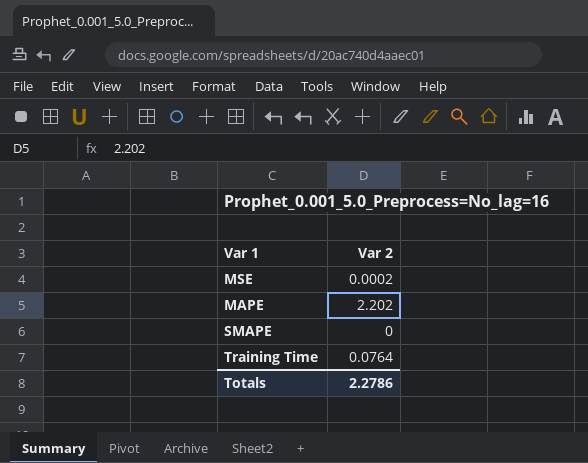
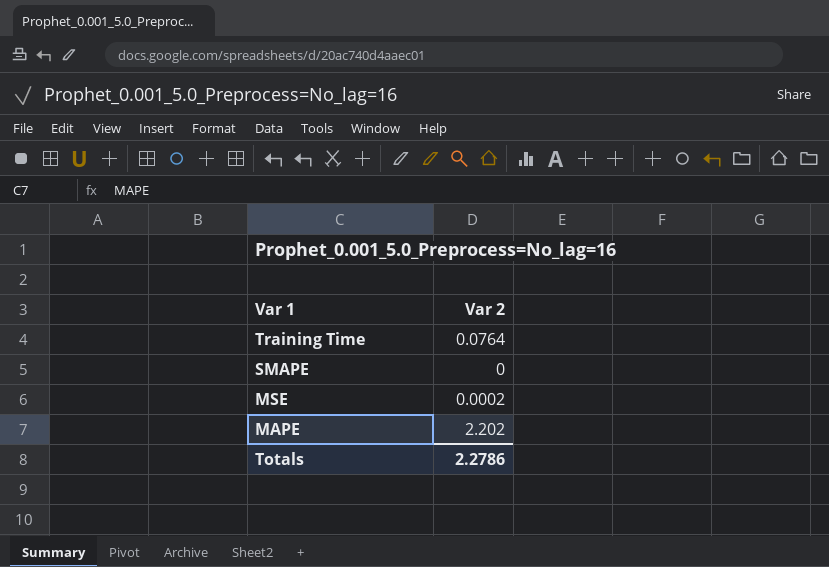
row order: none -> Var 1 descending

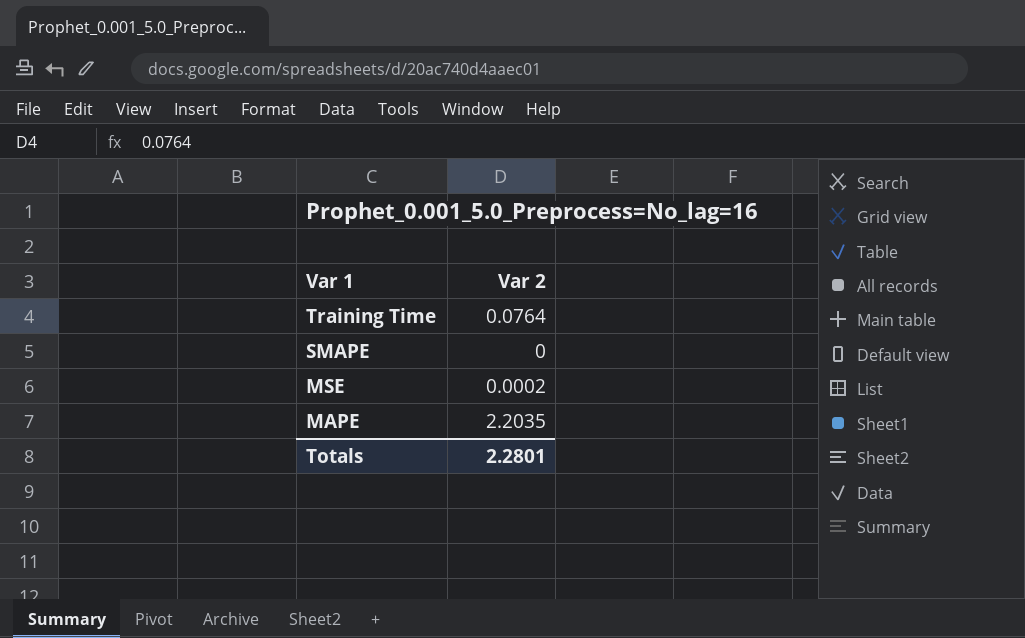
MAPE | Var 2: 2.202 -> 2.2035
Totals | Var 2: 2.2786 -> 2.2801

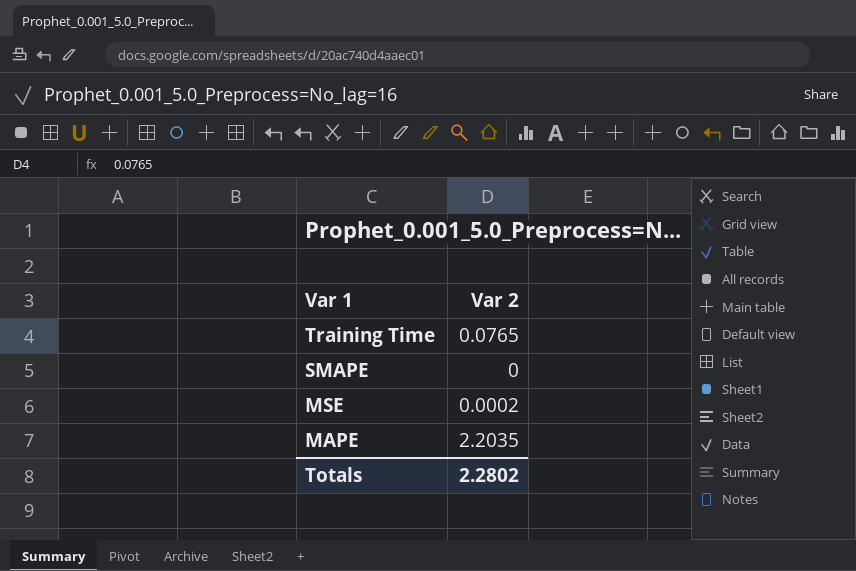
Training Time | Var 2: 0.0764 -> 0.0765
Totals | Var 2: 2.2801 -> 2.2802

